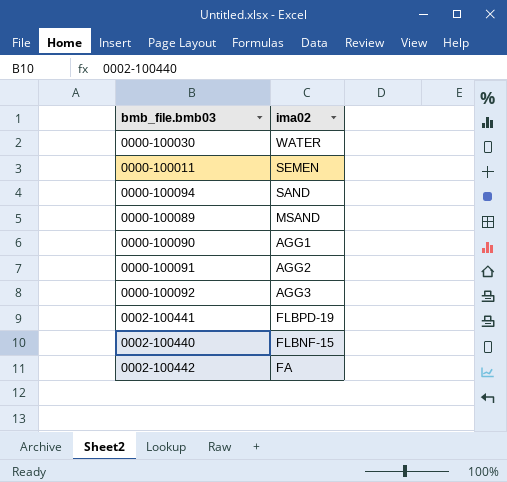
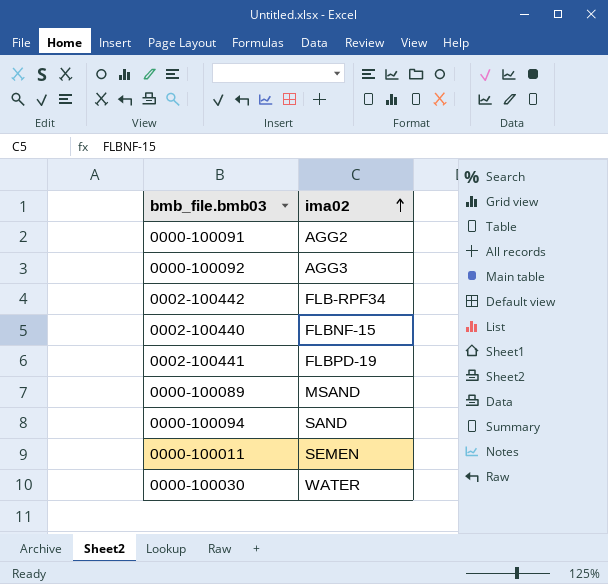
row order: none -> ima02 ascending
row 0000-100090: AGG1 -> none
0002-100442 | ima02: FA -> FLB-RPF34

